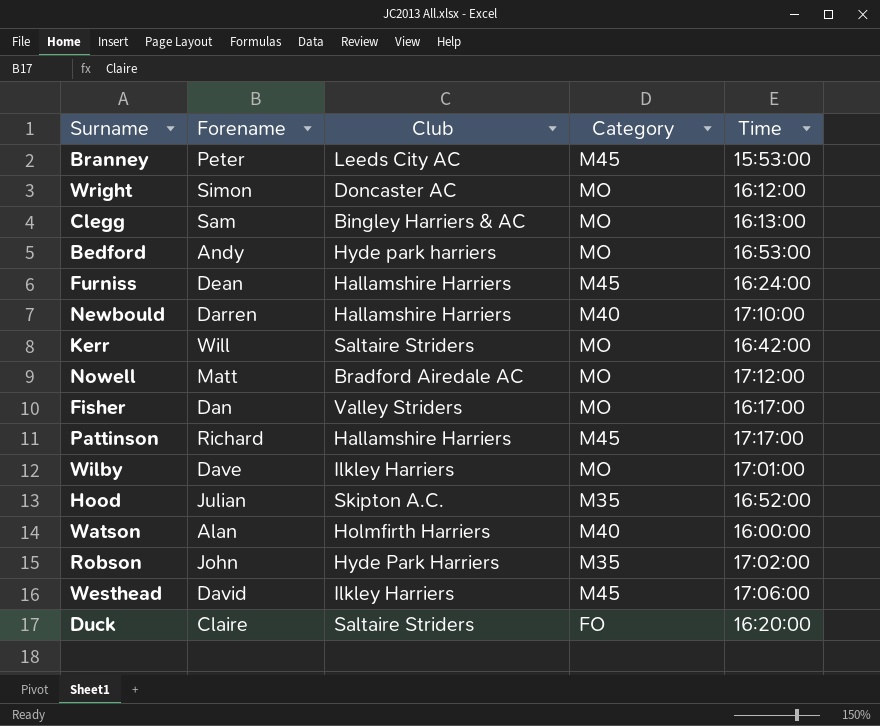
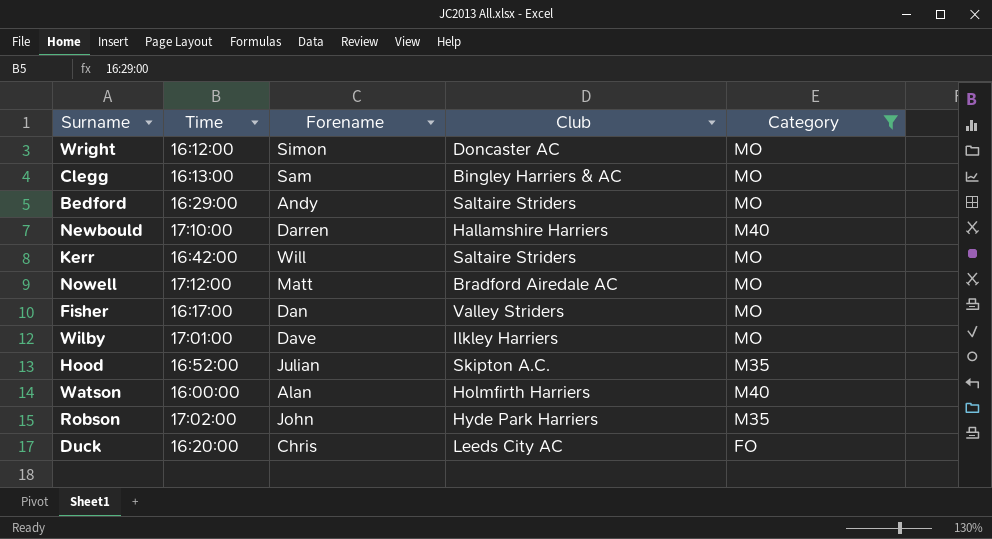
filter: none -> Category != M45
column Time | position: 5 -> 2
Bedford | Time: 16:53:00 -> 16:29:00
Bedford | Club: Hyde park harriers -> Saltaire Striders
Duck | Forename: Claire -> Chris
Duck | Club: Saltaire Striders -> Leeds City AC

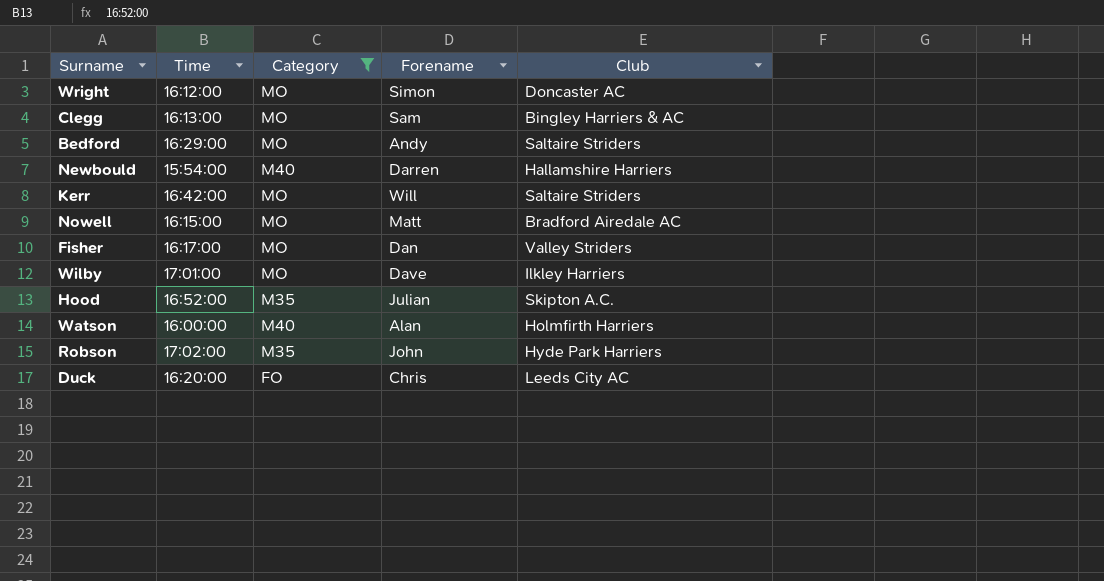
column Category | position: 5 -> 3
Newbould | Time: 17:10:00 -> 15:54:00
Nowell | Time: 17:12:00 -> 16:15:00

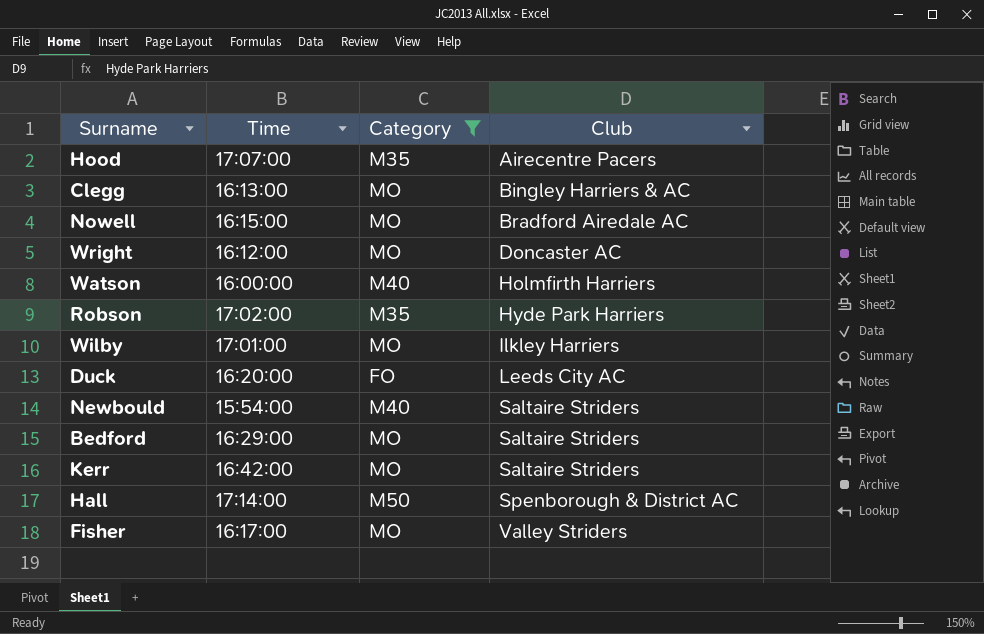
row order: none -> Club ascending
column Forename | position: 4 -> none
Hood | Time: 16:52:00 -> 17:07:00
Hood | Club: Skipton A.C. -> Airecentre Pacers
Newbould | Club: Hallamshire Harriers -> Saltaire Striders
row Hall: none -> 17:14:00 | M50 | Spenborough & District AC

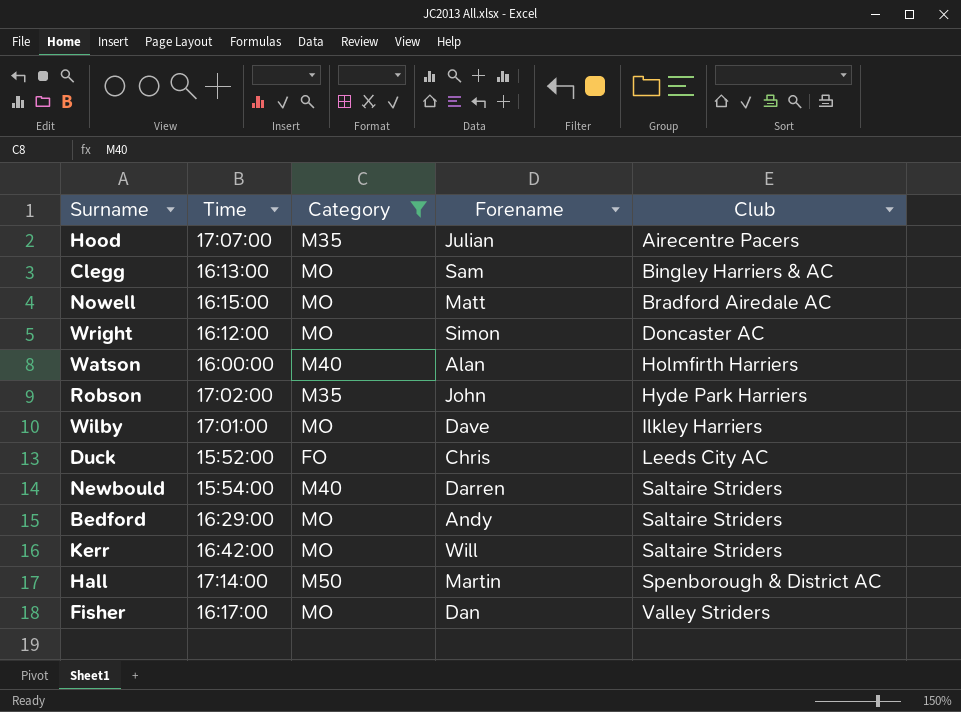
column Forename | position: none -> 4
Duck | Time: 16:20:00 -> 15:52:00

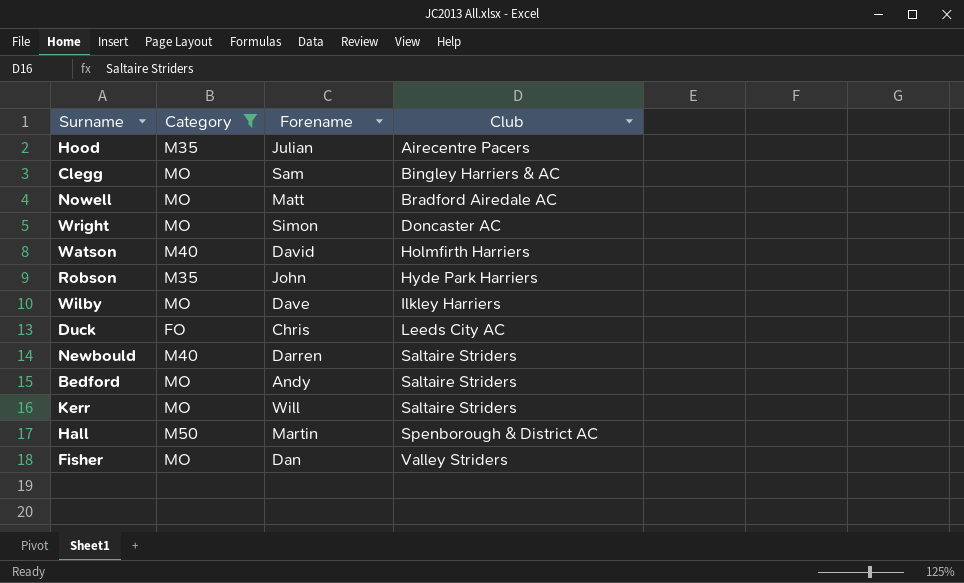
column Time | position: 2 -> none
Watson | Forename: Alan -> David

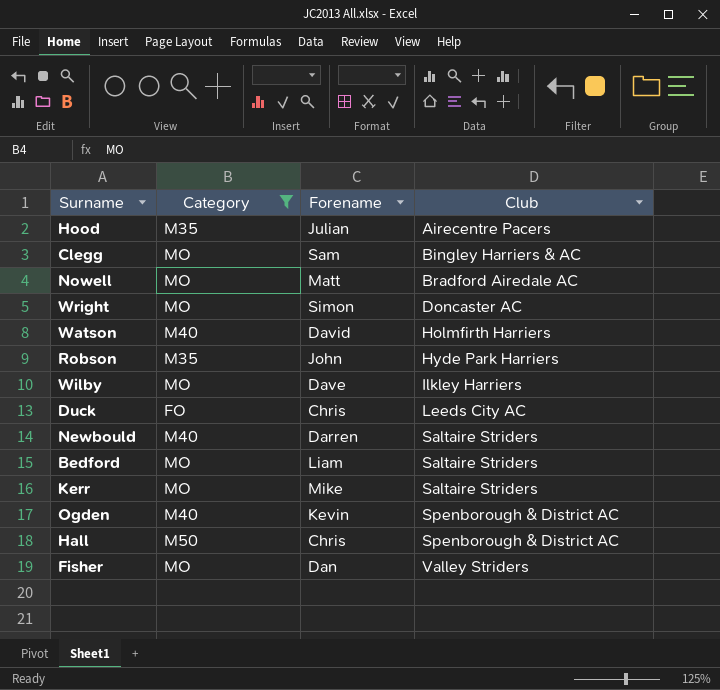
Bedford | Forename: Andy -> Liam
Kerr | Forename: Will -> Mike
row Ogden: none -> M40 | Kevin | Spenborough & District AC
Hall | Forename: Martin -> Chris

